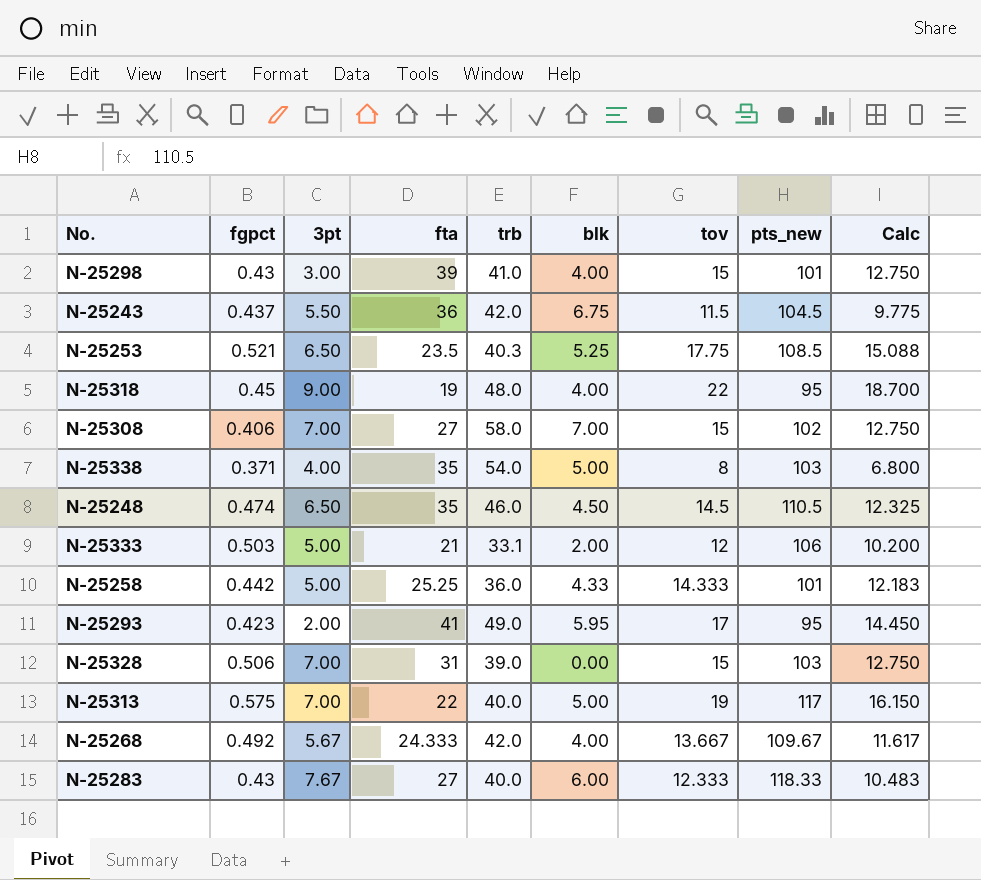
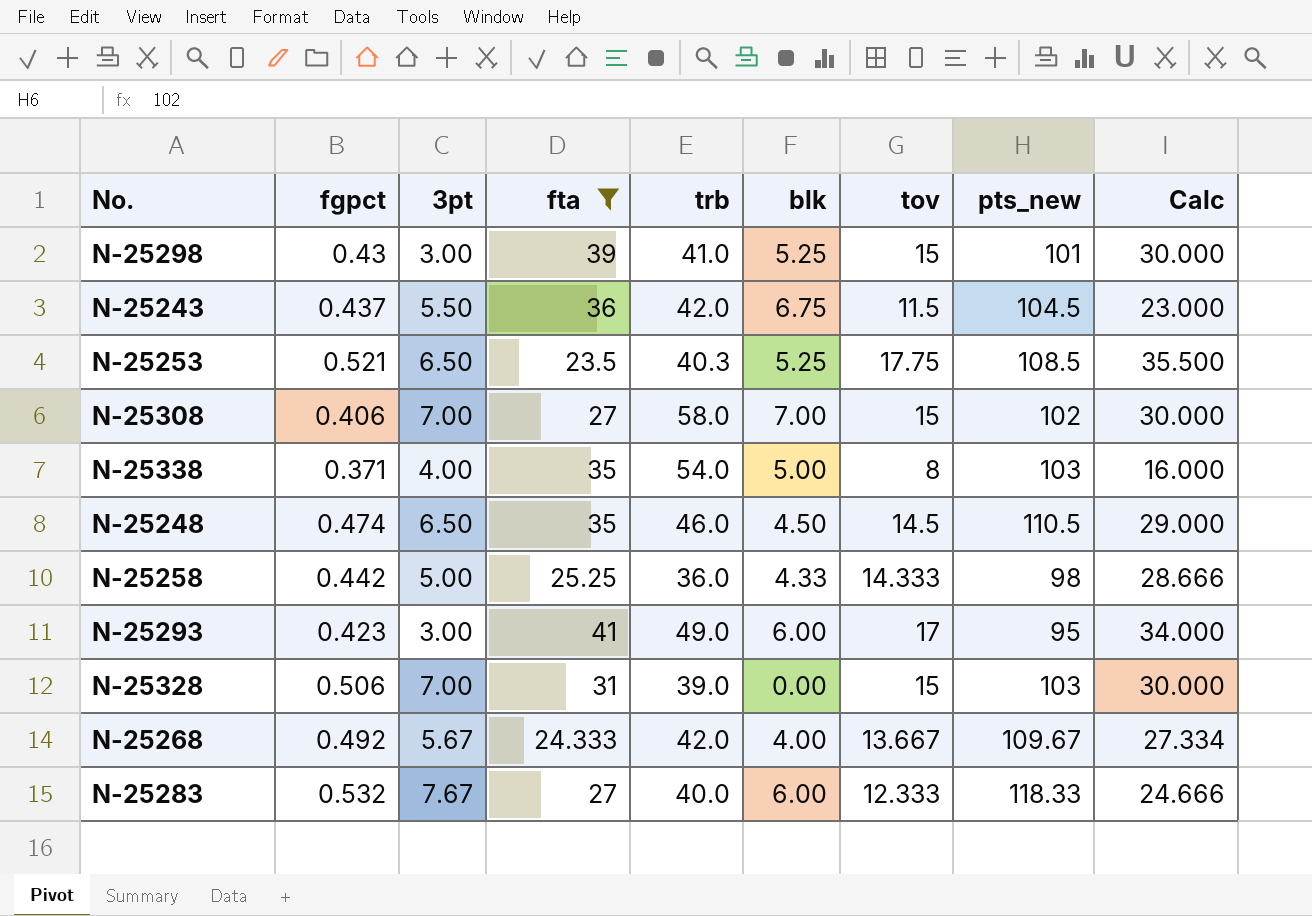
filter: none -> fta >= 23.5
column Calc | formula: [tov] * 0.85 -> [tov] * 2
N-25298 | blk: 4.00 -> 5.25
N-25258 | pts_new: 101 -> 98
N-25293 | 3pt: 2.00 -> 3.00
N-25293 | blk: 5.95 -> 6.00
N-25283 | fgpct: 0.43 -> 0.532

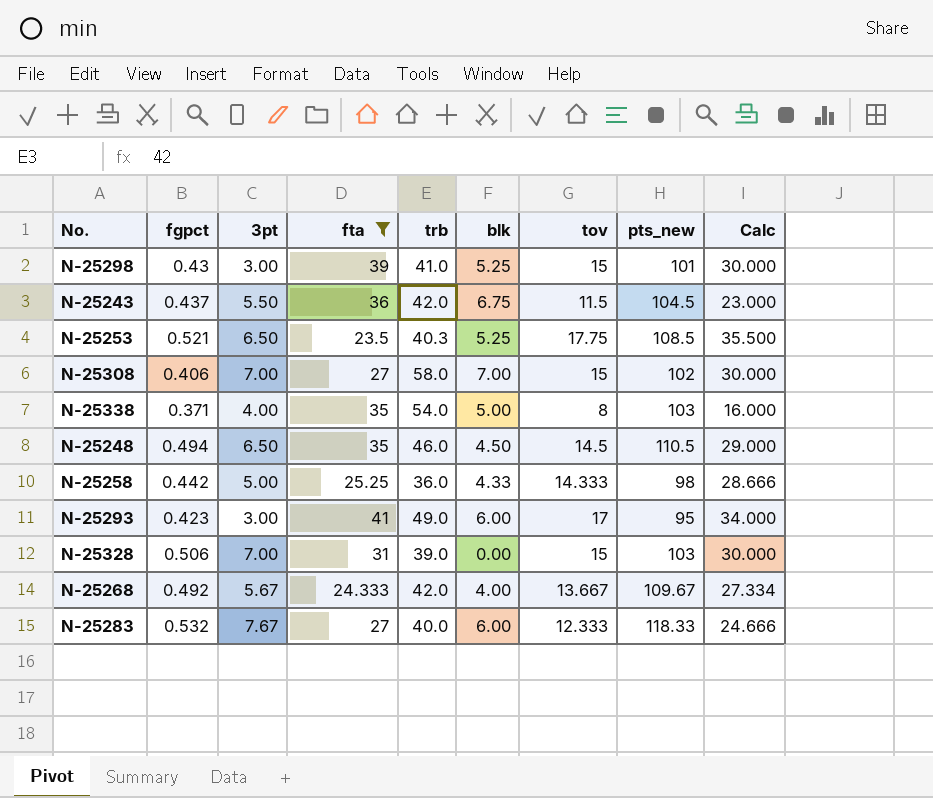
N-25248 | fgpct: 0.474 -> 0.494

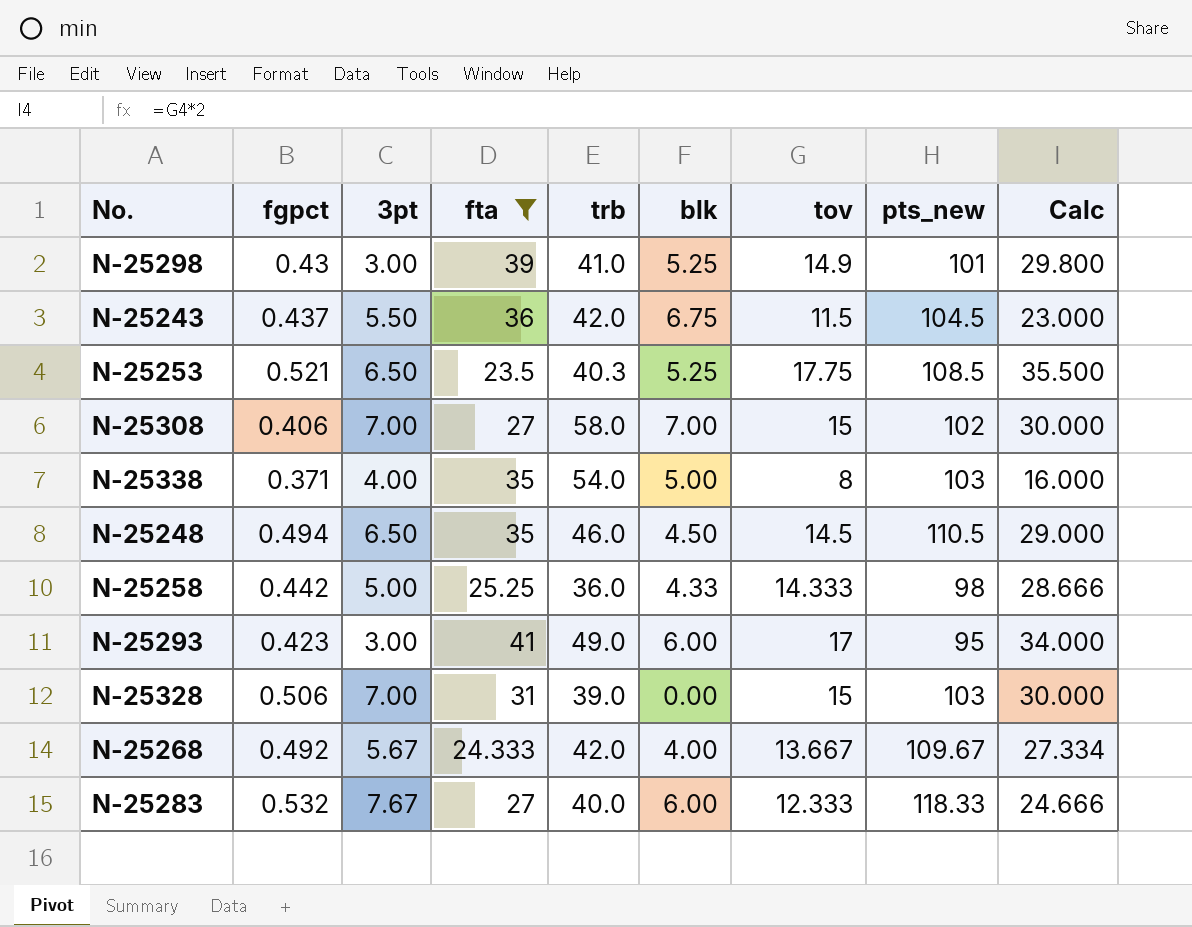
N-25298 | tov: 15 -> 14.9
N-25298 | Calc: 30.000 -> 29.800

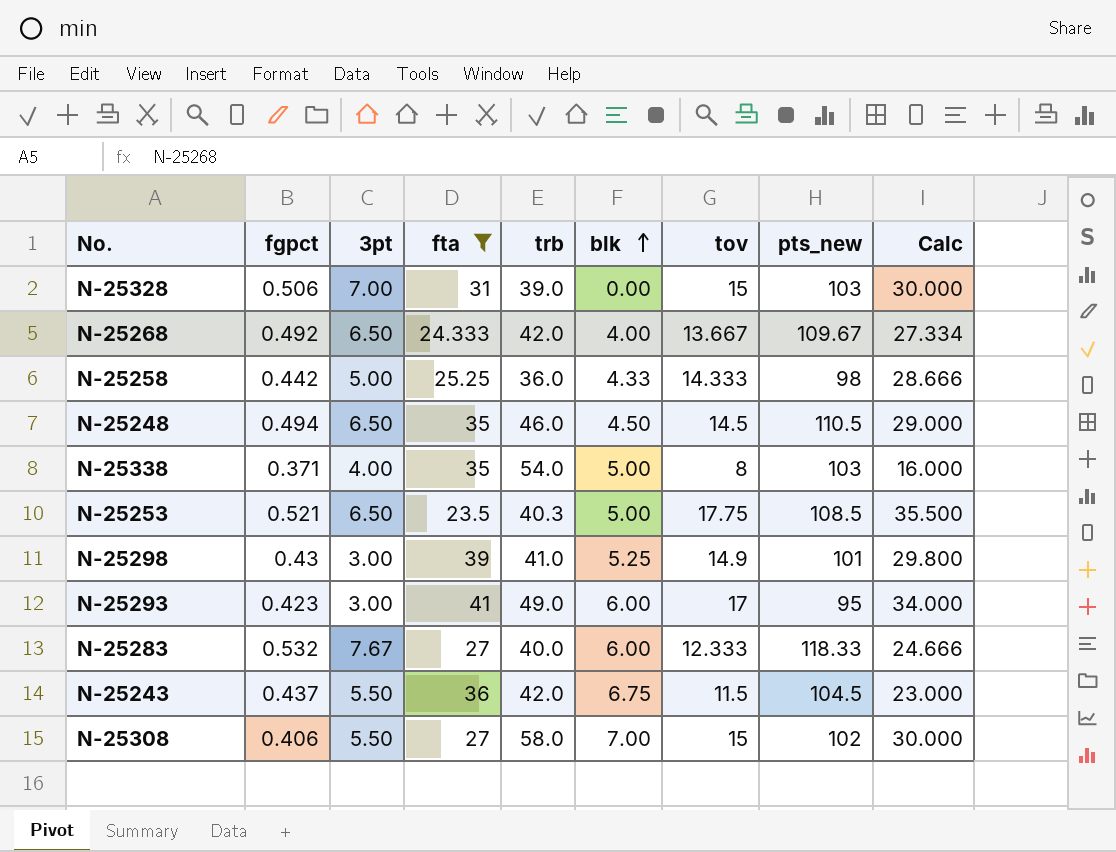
row order: none -> blk ascending
N-25268 | 3pt: 5.67 -> 6.50
N-25253 | blk: 5.25 -> 5.00
N-25308 | 3pt: 7.00 -> 5.50

